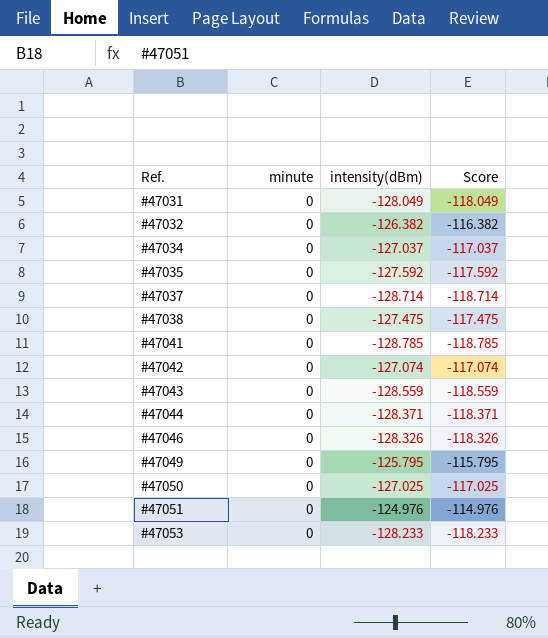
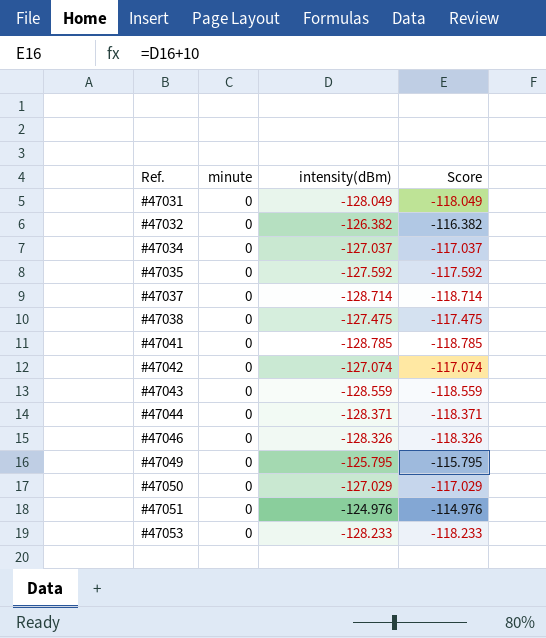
#47050 | intensity(dBm): -127.025 -> -127.029
#47050 | Score: -117.025 -> -117.029

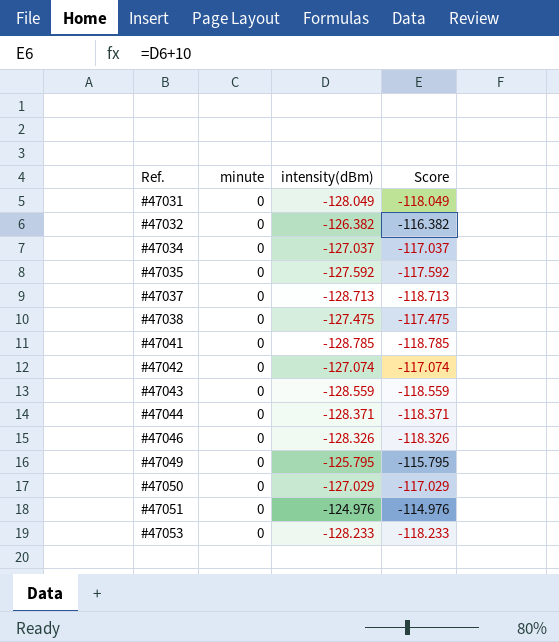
#47037 | intensity(dBm): -128.714 -> -128.713
#47037 | Score: -118.714 -> -118.713

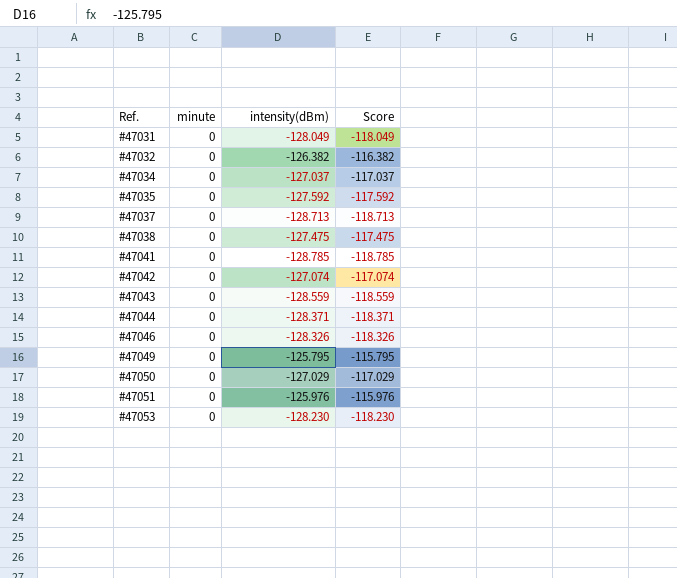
#47051 | intensity(dBm): -124.976 -> -125.976
#47051 | Score: -114.976 -> -115.976
#47053 | intensity(dBm): -128.233 -> -128.230
#47053 | Score: -118.233 -> -118.230

